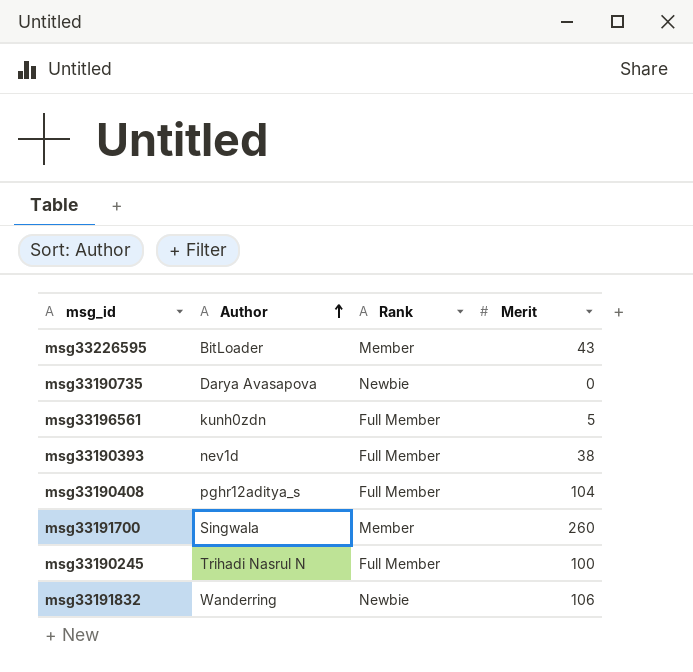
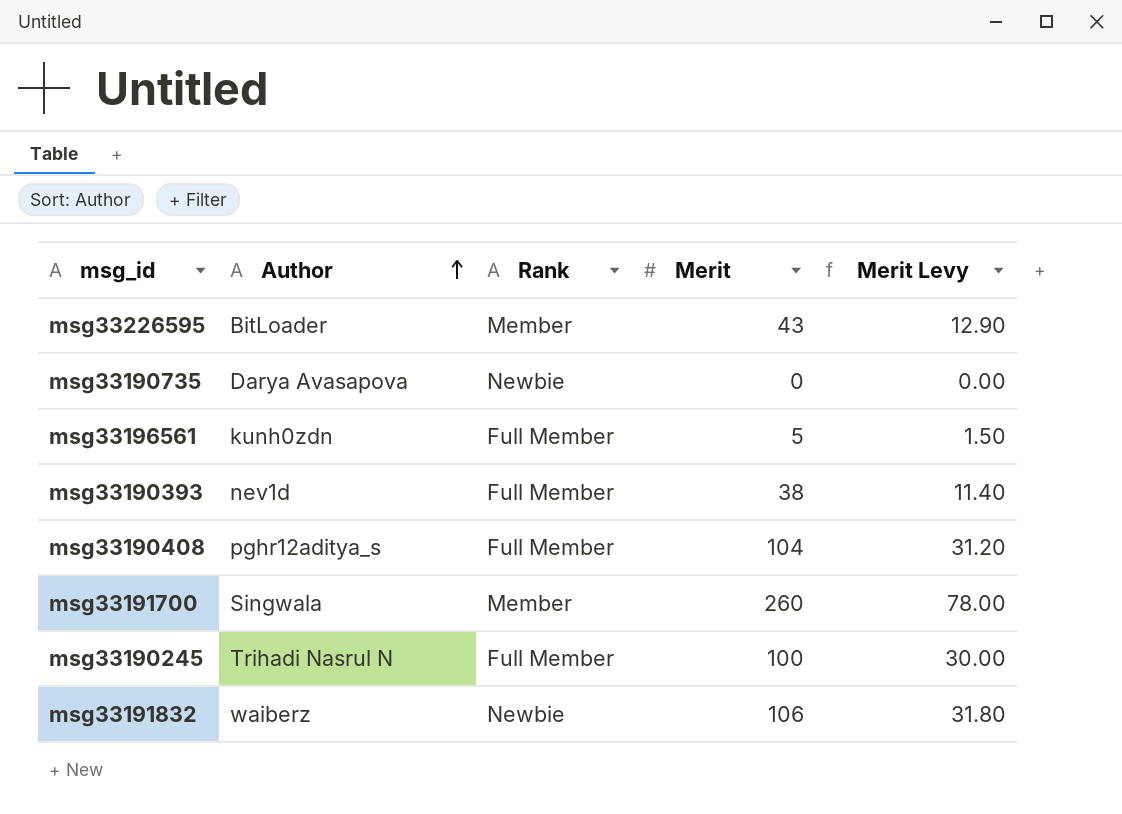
column Merit Levy | formula: none -> [Merit] * 0.3
msg33191832 | Author: Wanderring -> waiberz

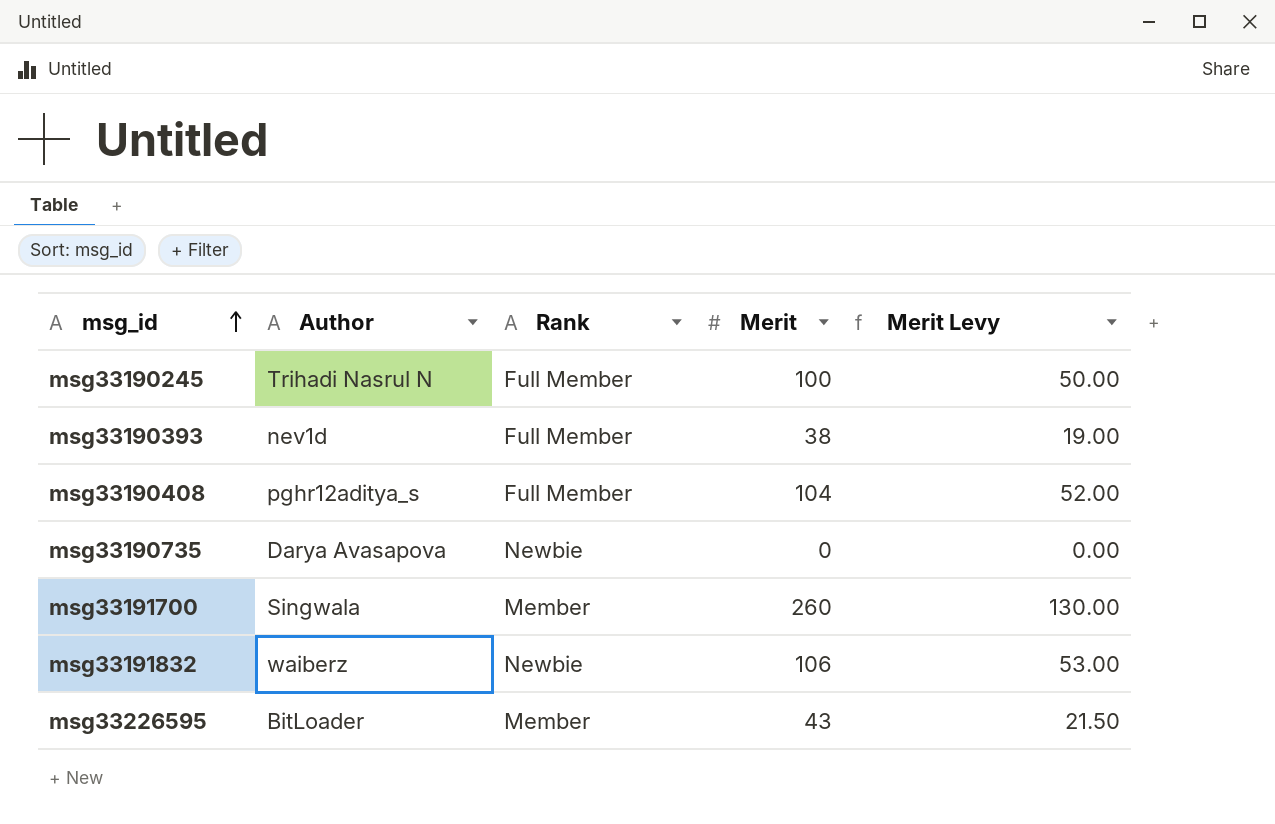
row order: Author ascending -> msg_id ascending
column Merit Levy | formula: [Merit] * 0.3 -> [Merit] * 0.5
row msg33196561: kunh0zdn | Full Member | 5 | 1.50 -> none

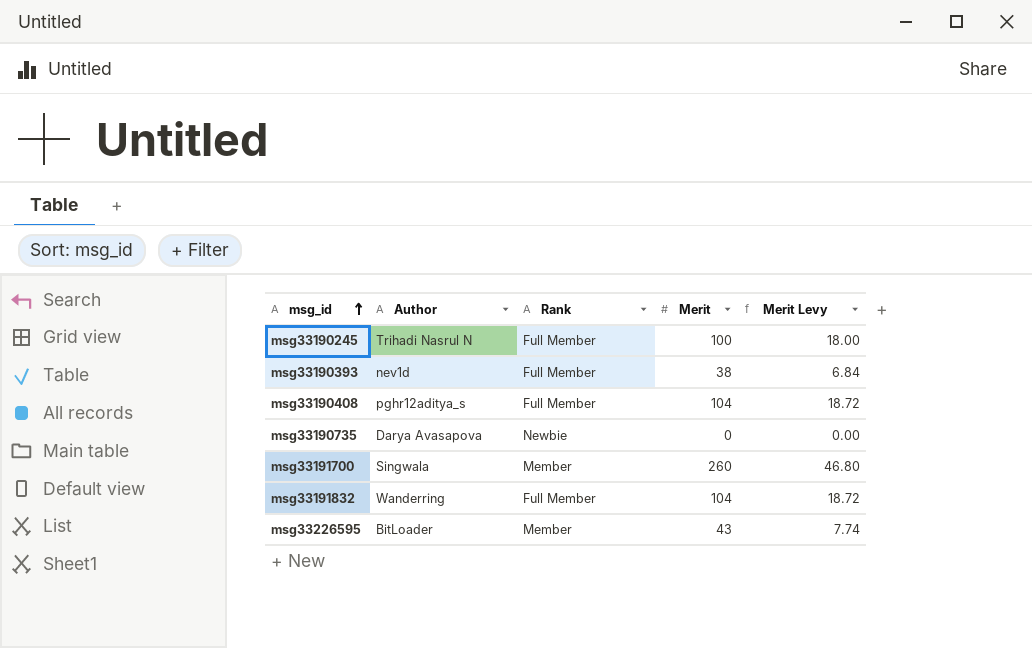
column Merit Levy | formula: [Merit] * 0.5 -> [Merit] * 0.18
msg33191832 | Author: waiberz -> Wanderring
msg33191832 | Rank: Newbie -> Full Member
msg33191832 | Merit: 106 -> 104

